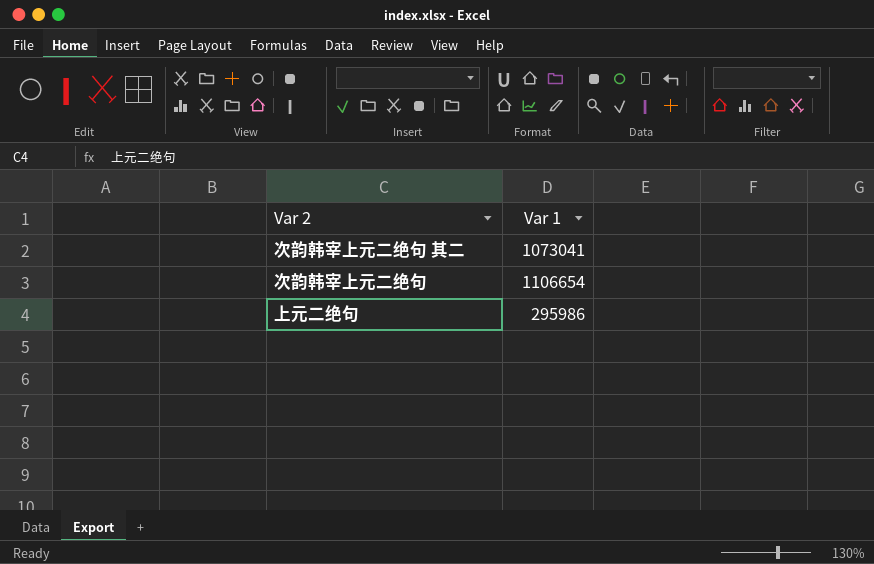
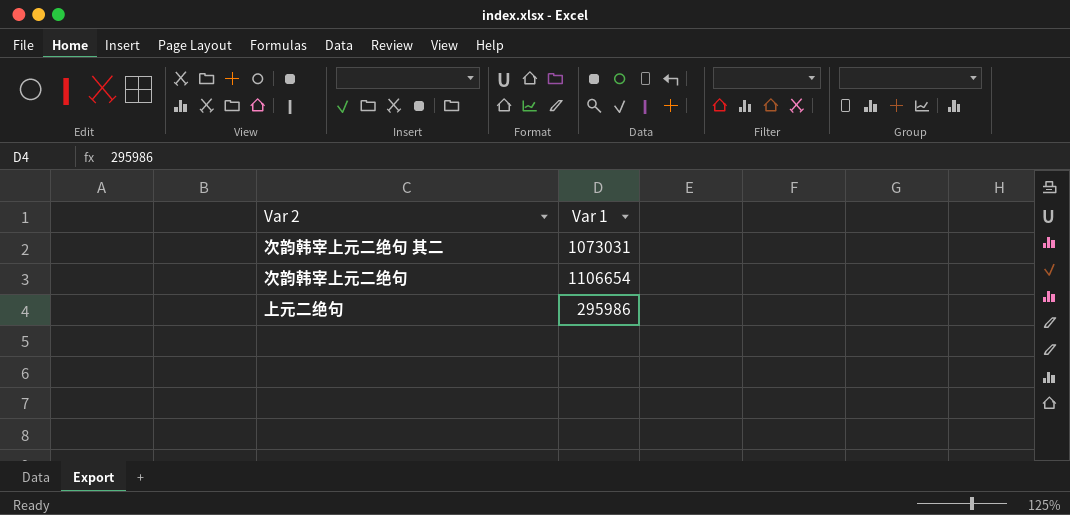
次韵韩宰上元二绝句 其二 | Var 1: 1073041 -> 1073031

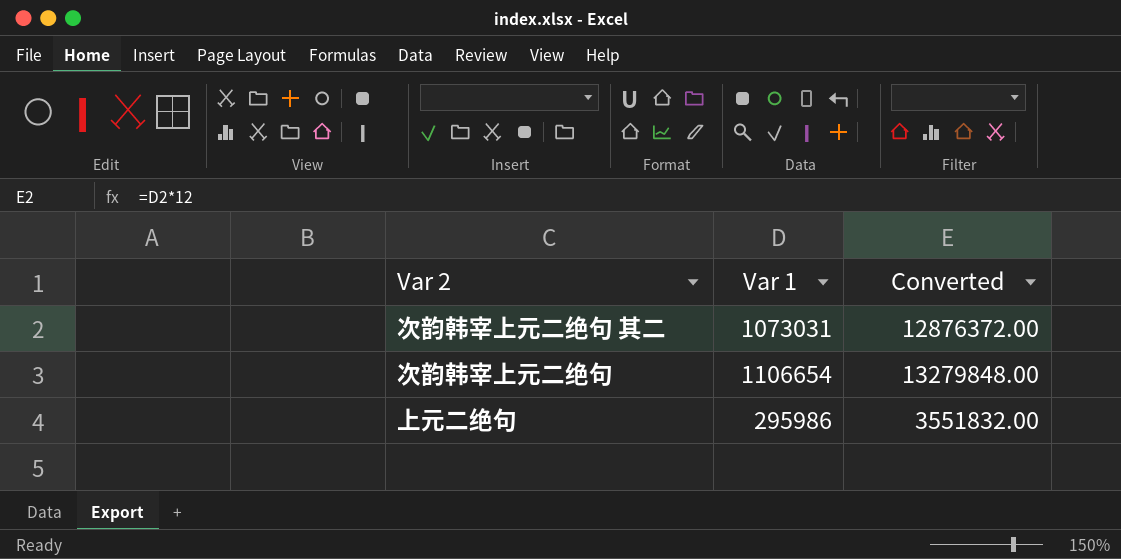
column Converted | formula: none -> [Var 1] * 12

